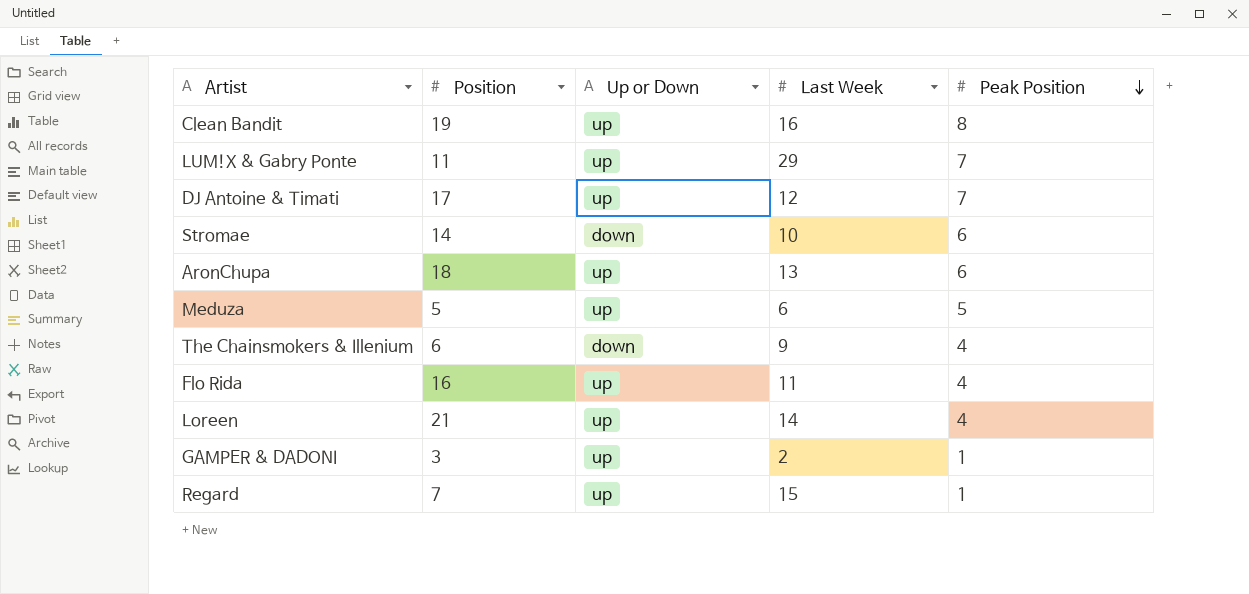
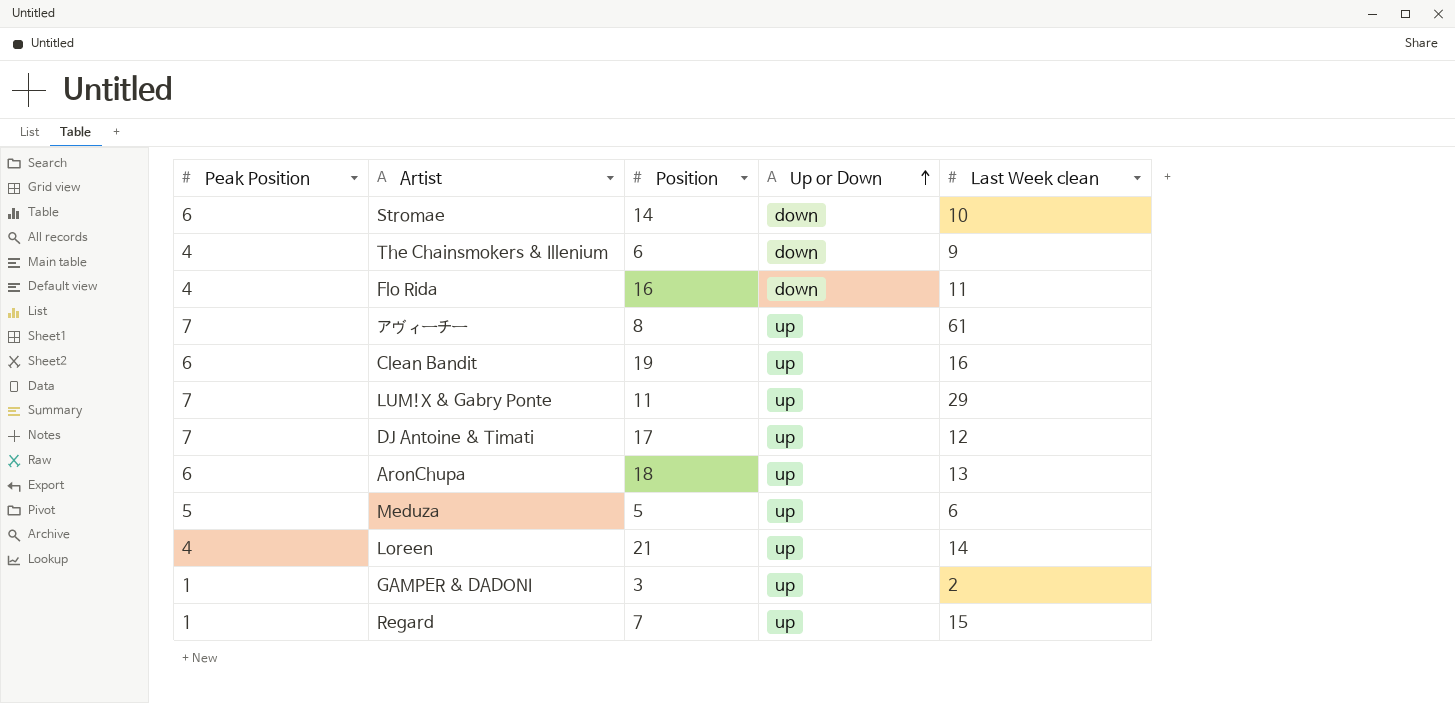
row order: Peak Position descending -> Up or Down ascending
column Peak Position | position: 5 -> 1
column name: Last Week -> Last Week clean
Flo Rida | Up or Down: up -> down
row アヴィーチー: none -> 7 | 8 | up | 61
Clean Bandit | Peak Position: 8 -> 6

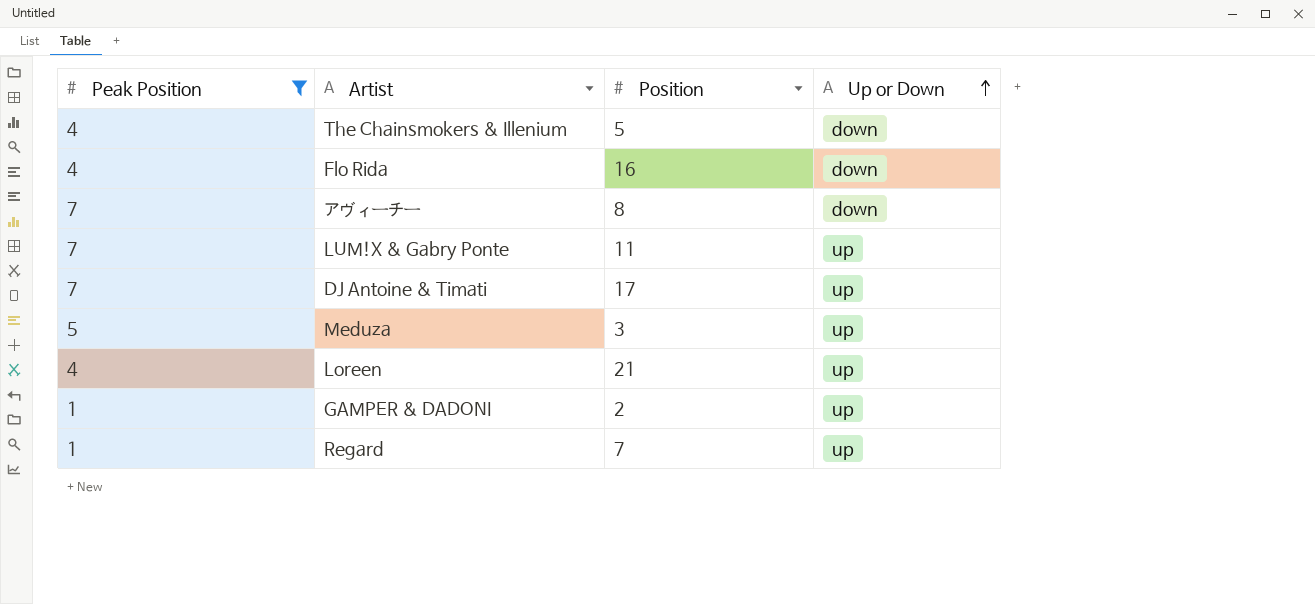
filter: none -> Peak Position != 6
column Last Week clean | position: 5 -> none
The Chainsmokers & Illenium | Position: 6 -> 5
アヴィーチー | Up or Down: up -> down
Meduza | Position: 5 -> 3
GAMPER & DADONI | Position: 3 -> 2

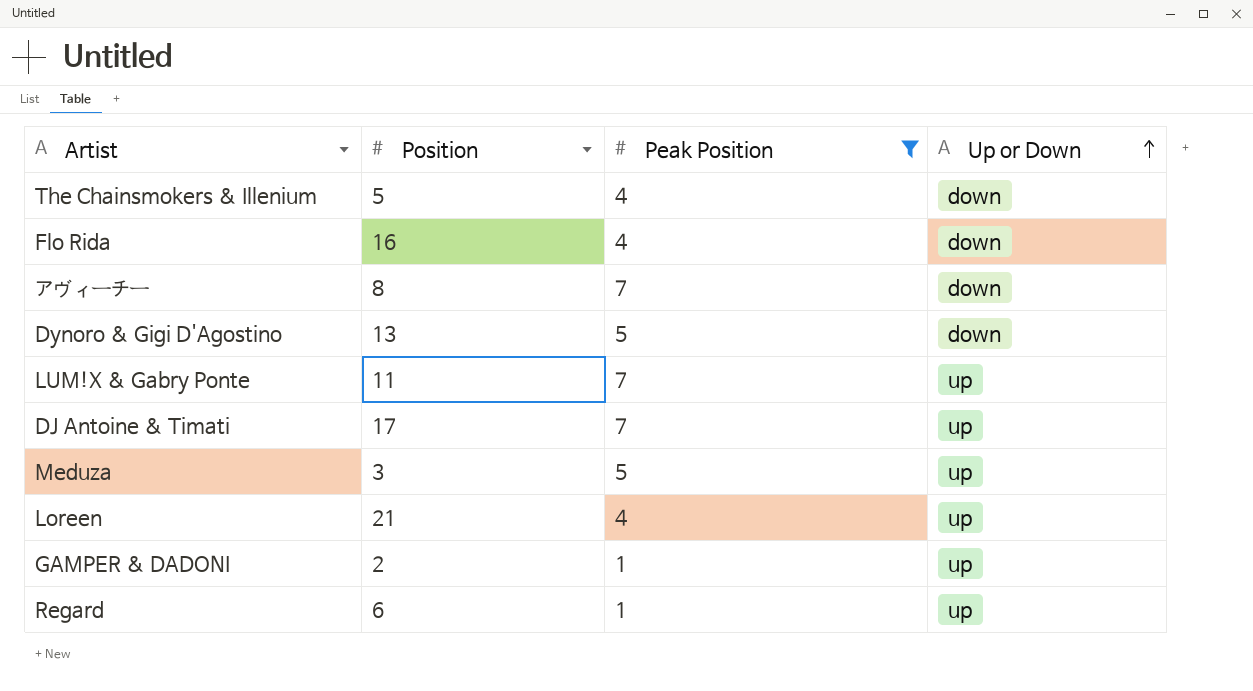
column Peak Position | position: 1 -> 3
row Dynoro & Gigi D'Agostino: none -> 13 | 5 | down
Regard | Position: 7 -> 6

